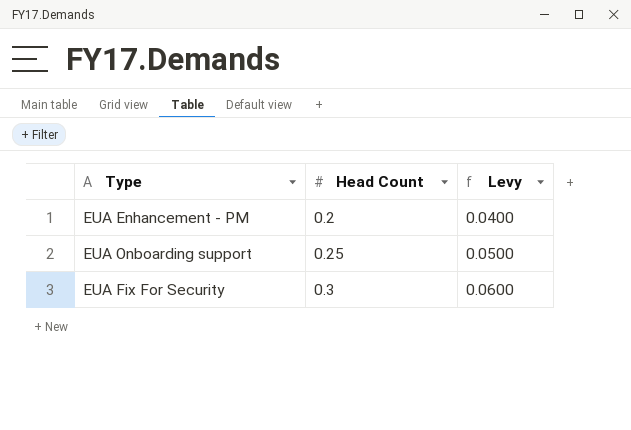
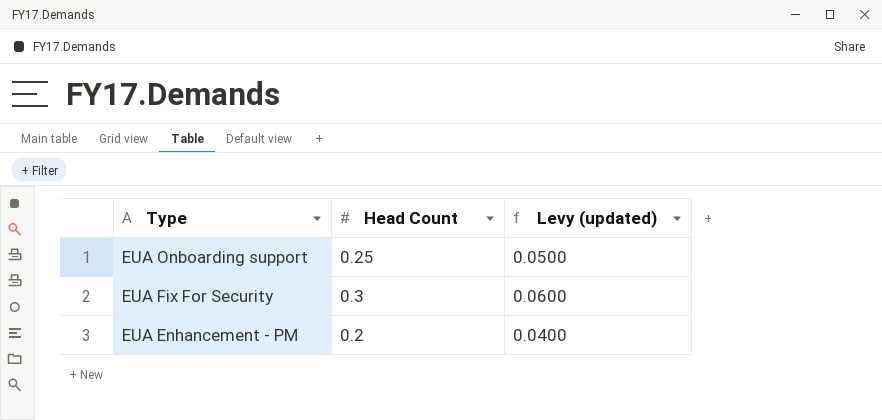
row order: Head Count ascending -> Type descending
column name: Levy -> Levy (updated)

